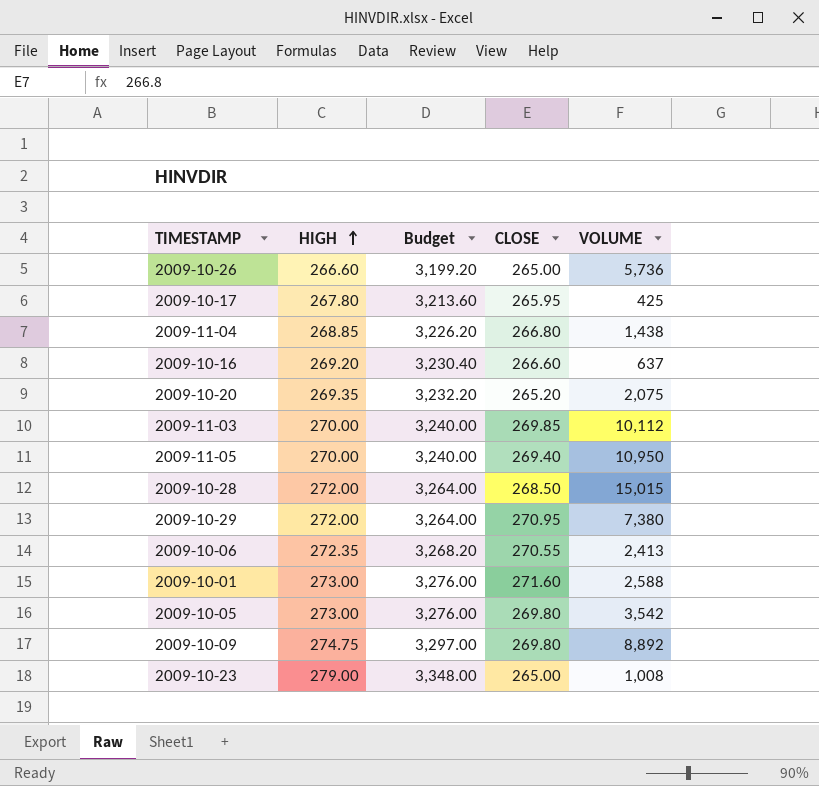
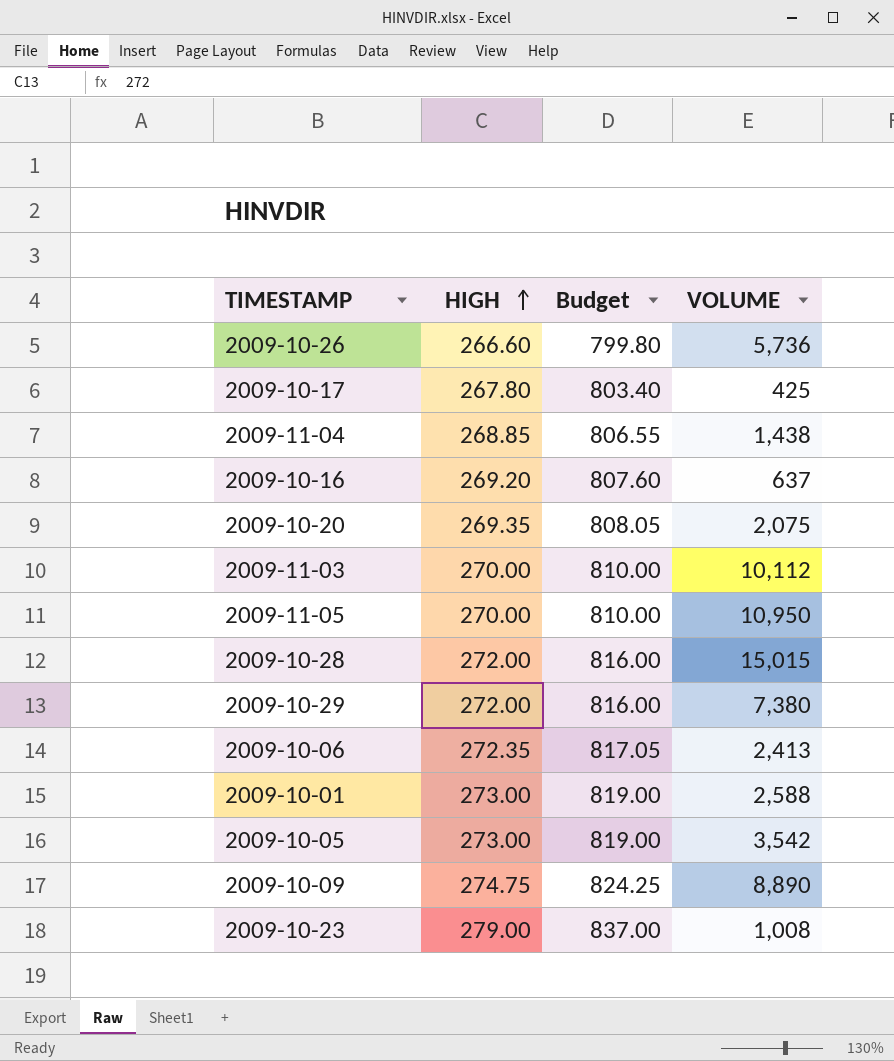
column CLOSE | position: 4 -> none
column Budget | formula: [HIGH] * 12 -> [HIGH] * 3
2009-10-09 | VOLUME: 8,892 -> 8,890

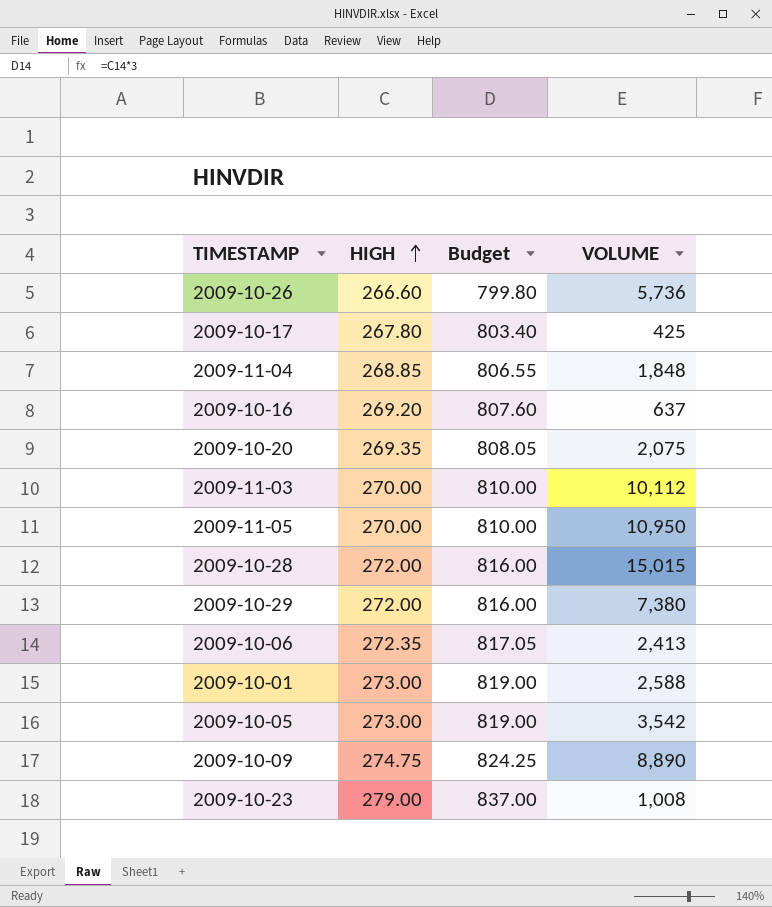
2009-11-04 | VOLUME: 1,438 -> 1,848

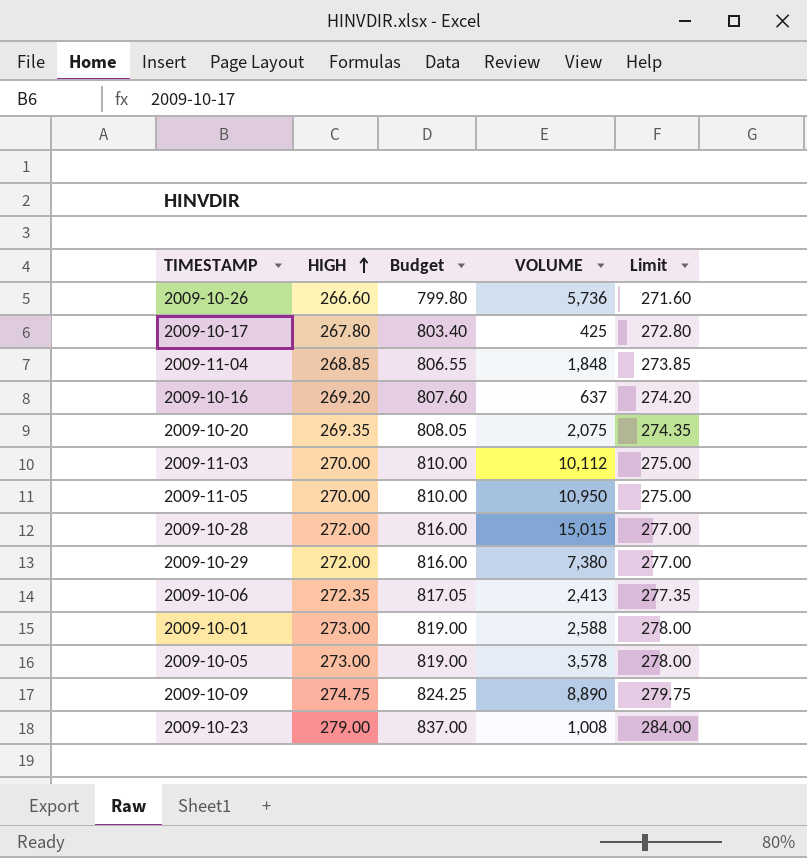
column Limit | formula: none -> [HIGH] + 5
2009-10-05 | VOLUME: 3,542 -> 3,578

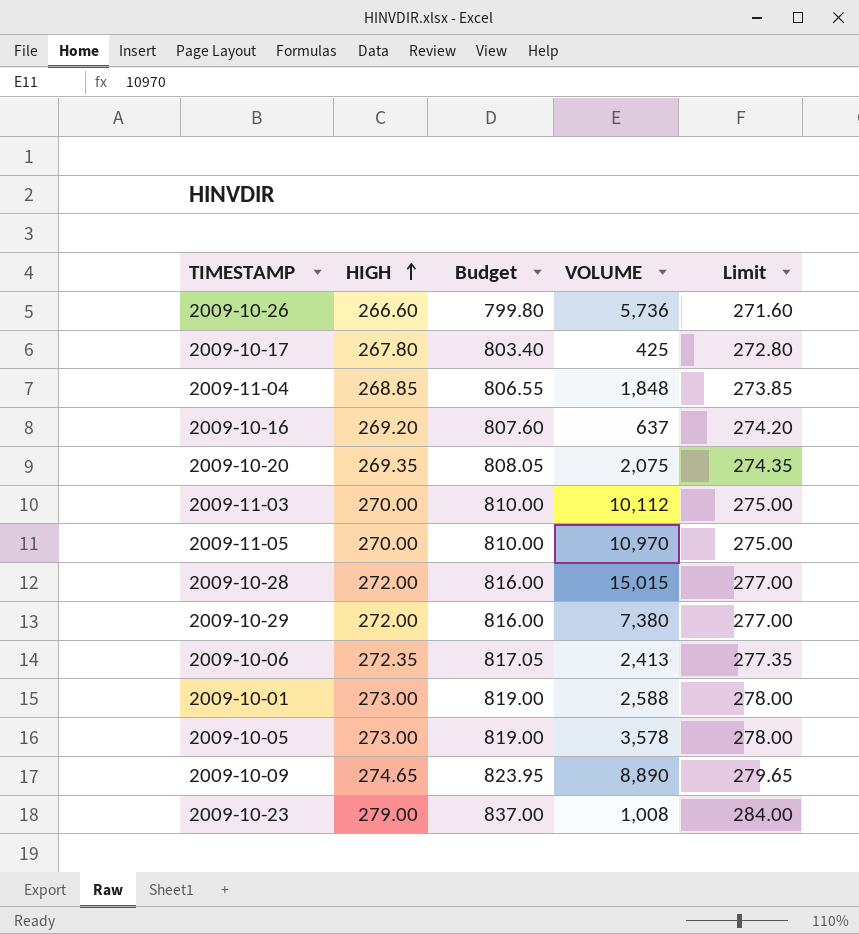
2009-11-05 | VOLUME: 10,950 -> 10,970
2009-10-09 | HIGH: 274.75 -> 274.65
2009-10-09 | Budget: 824.25 -> 823.95
2009-10-09 | Limit: 279.75 -> 279.65

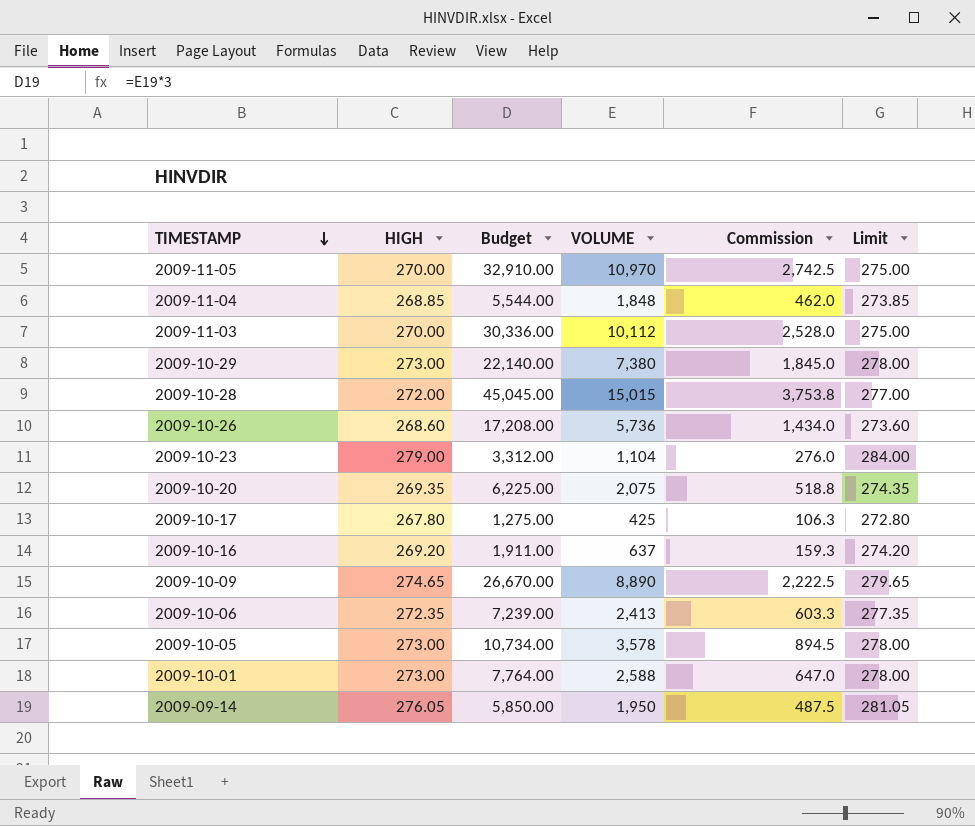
row order: HIGH ascending -> TIMESTAMP descending
column Budget | formula: [HIGH] * 3 -> [VOLUME] * 3
column Commission | formula: none -> [VOLUME] * 0.25
2009-10-29 | HIGH: 272.00 -> 273.00
2009-10-29 | Limit: 277.00 -> 278.00
2009-10-26 | HIGH: 266.60 -> 268.60
2009-10-26 | Limit: 271.60 -> 273.60
2009-10-23 | VOLUME: 1,008 -> 1,104
row 2009-09-14: none -> 276.05 | 5,850.00 | 1,950 | 487.5 | 281.05

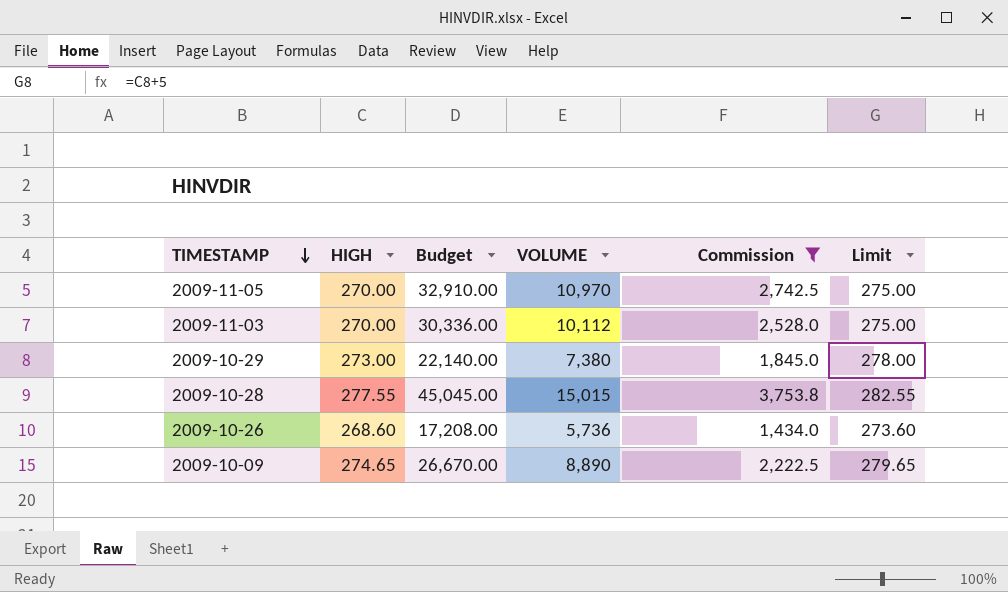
filter: none -> Commission >= 1,434.0
2009-10-28 | HIGH: 272.00 -> 277.55
2009-10-28 | Limit: 277.00 -> 282.55

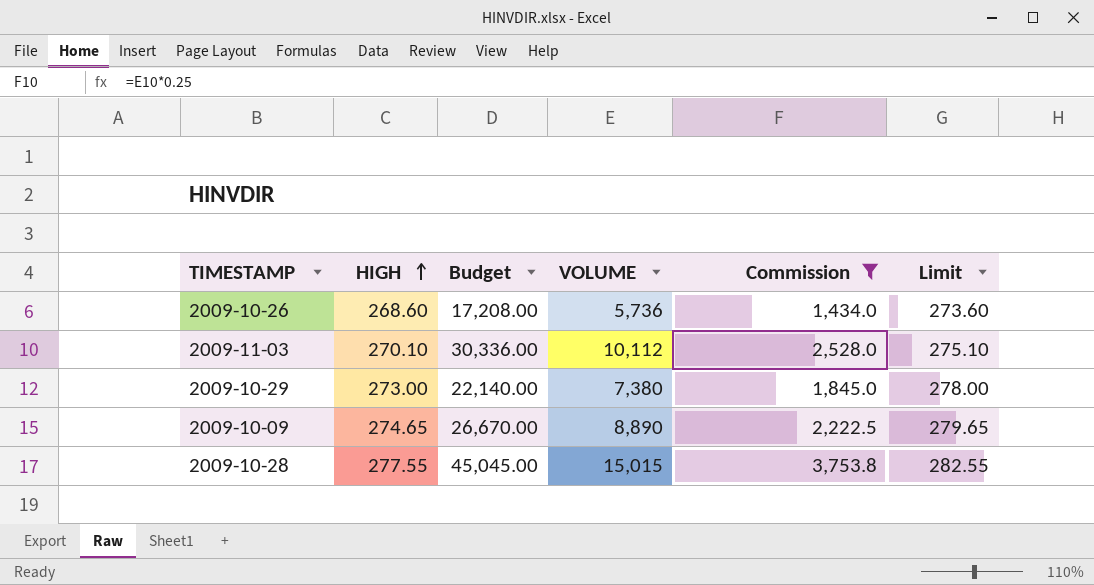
row order: TIMESTAMP descending -> HIGH ascending
row 2009-11-05: 270.00 | 32,910.00 | 10,970 | 2,742.5 | 275.00 -> none
2009-11-03 | HIGH: 270.00 -> 270.10
2009-11-03 | Limit: 275.00 -> 275.10

